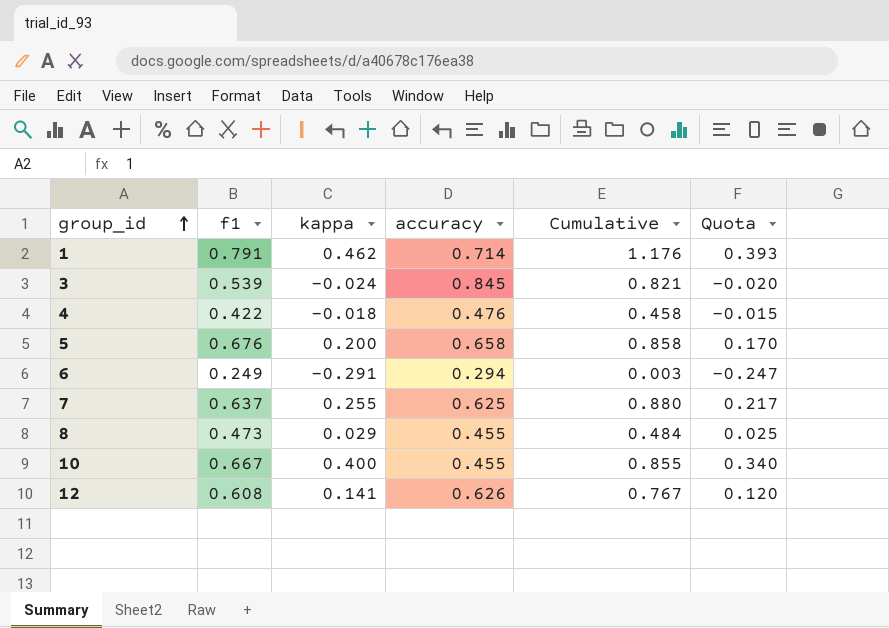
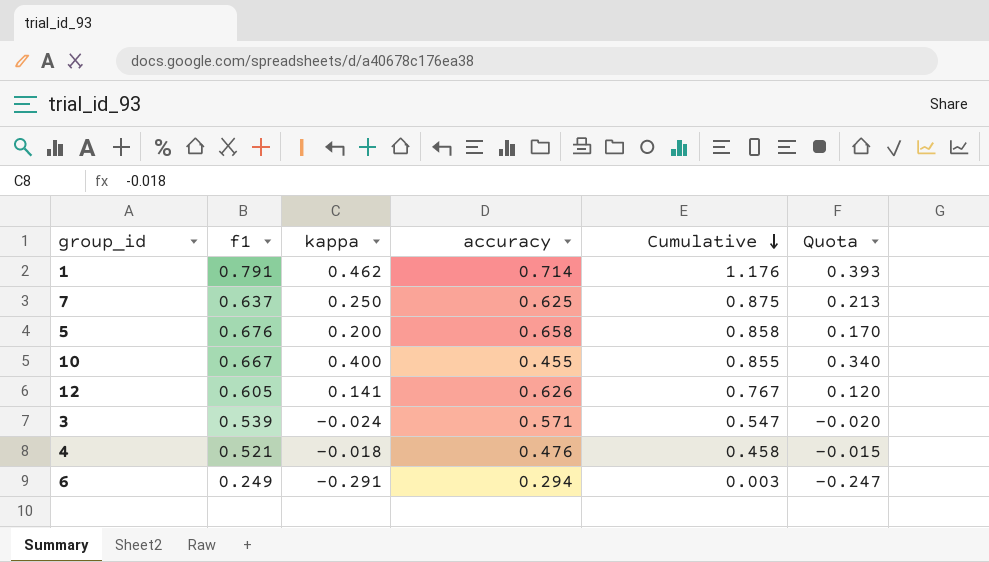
row order: group_id ascending -> Cumulative descending
row 8: 0.473 | 0.029 | 0.455 | 0.484 | 0.025 -> none
7 | kappa: 0.255 -> 0.250
7 | Cumulative: 0.880 -> 0.875
7 | Quota: 0.217 -> 0.213
12 | f1: 0.608 -> 0.605
3 | accuracy: 0.845 -> 0.571
3 | Cumulative: 0.821 -> 0.547
4 | f1: 0.422 -> 0.521

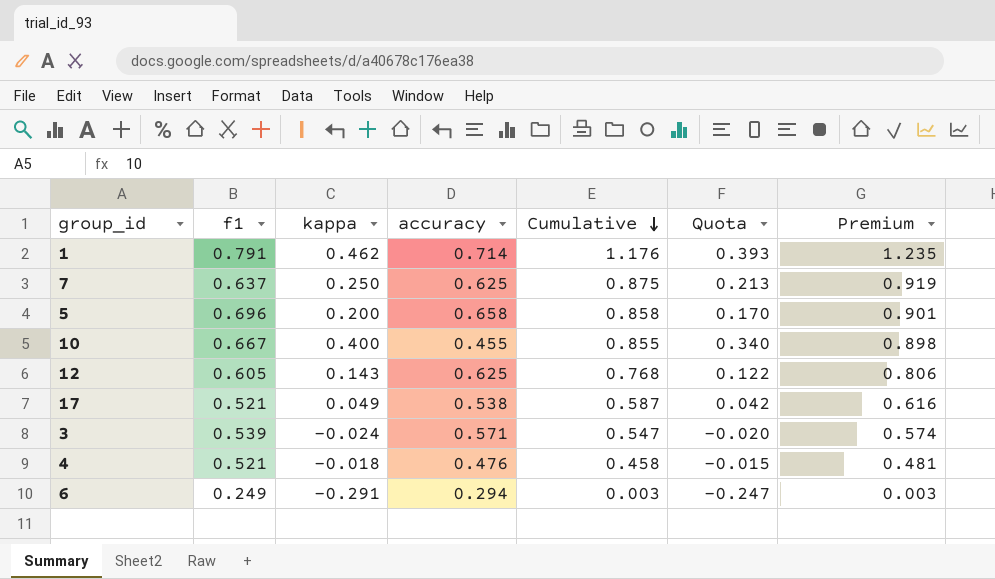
column Premium | formula: none -> [Cumulative] * 1.05
5 | f1: 0.676 -> 0.696
12 | kappa: 0.141 -> 0.143
12 | accuracy: 0.626 -> 0.625
12 | Cumulative: 0.767 -> 0.768
12 | Quota: 0.120 -> 0.122
row 17: none -> 0.521 | 0.049 | 0.538 | 0.587 | 0.042 | 0.616

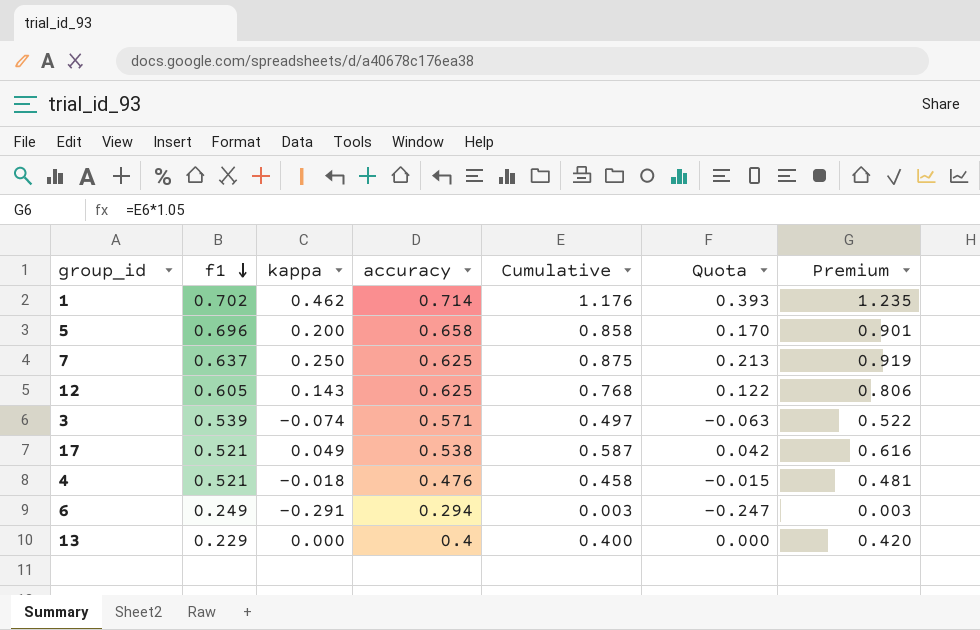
row order: Cumulative descending -> f1 descending
row 10: 0.667 | 0.400 | 0.455 | 0.855 | 0.340 | 0.898 -> none
1 | f1: 0.791 -> 0.702
3 | kappa: -0.024 -> -0.074
3 | Cumulative: 0.547 -> 0.497
3 | Quota: -0.020 -> -0.063
3 | Premium: 0.574 -> 0.522
row 13: none -> 0.229 | 0.000 | 0.4 | 0.400 | 0.000 | 0.420

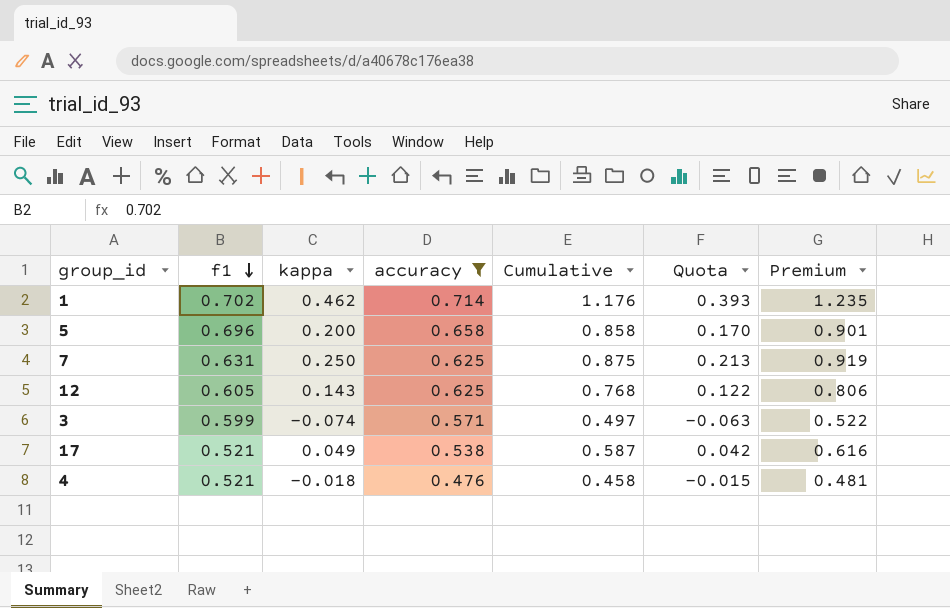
filter: none -> accuracy >= 0.476
7 | f1: 0.637 -> 0.631
3 | f1: 0.539 -> 0.599

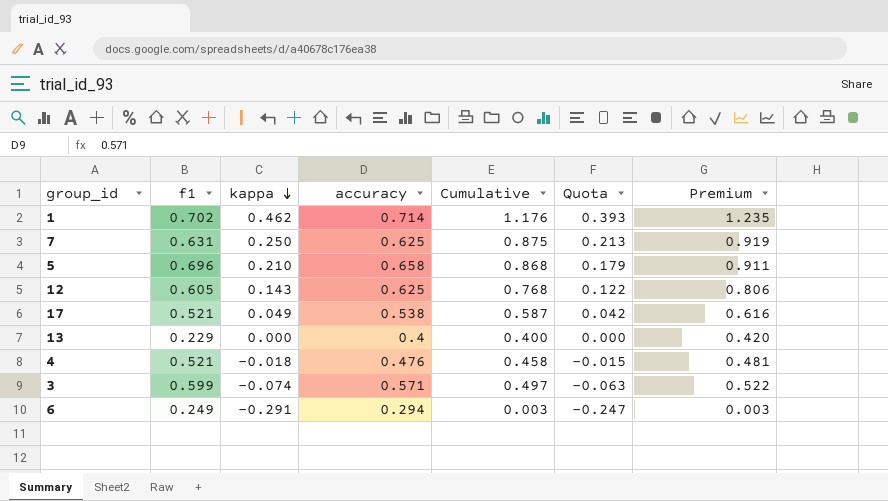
filter: accuracy >= 0.476 -> none
row order: f1 descending -> kappa descending
5 | kappa: 0.200 -> 0.210
5 | Cumulative: 0.858 -> 0.868
5 | Quota: 0.170 -> 0.179
5 | Premium: 0.901 -> 0.911

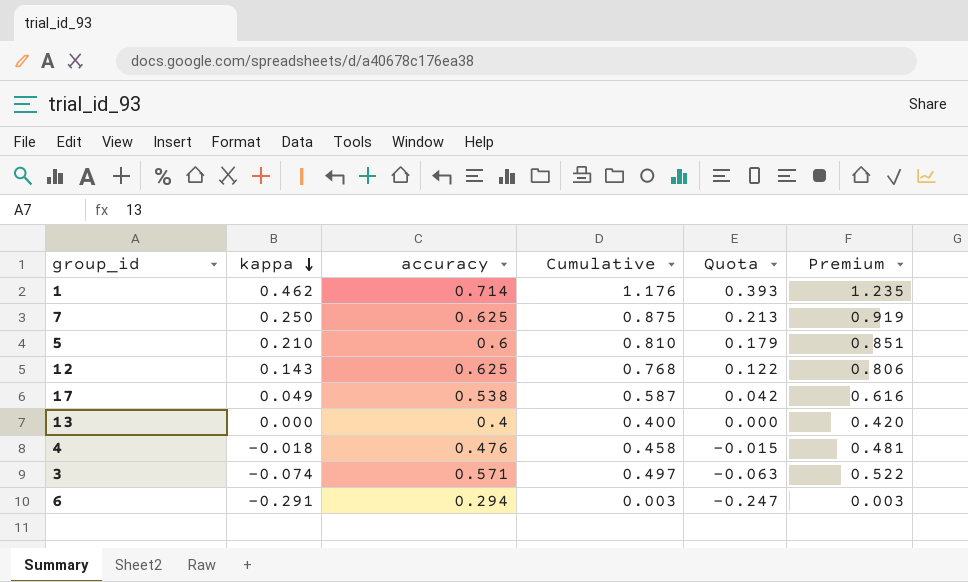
column f1 | position: 2 -> none
5 | accuracy: 0.658 -> 0.6
5 | Cumulative: 0.868 -> 0.810
5 | Premium: 0.911 -> 0.851

